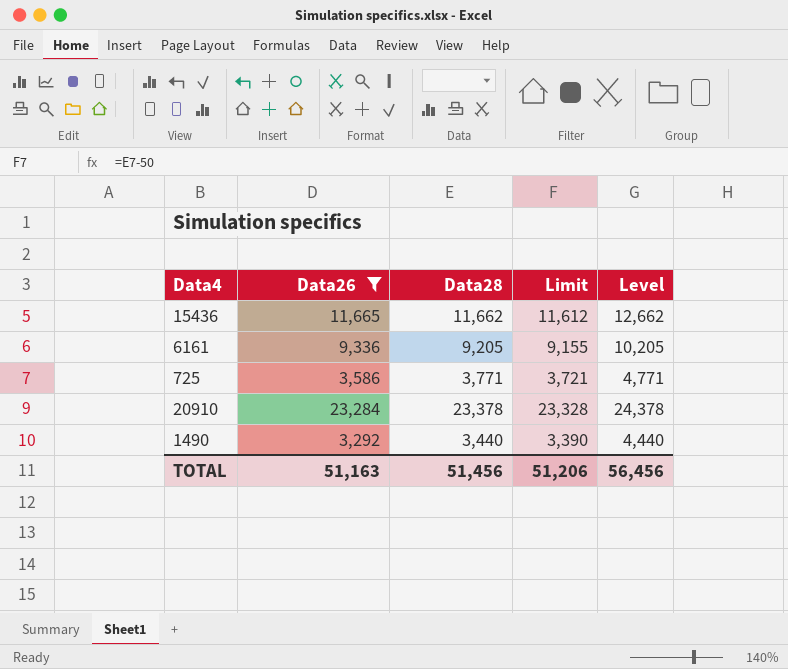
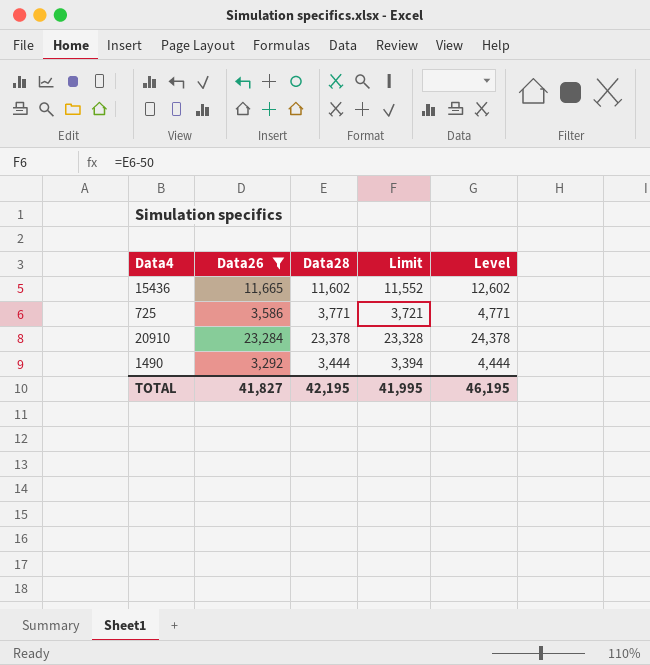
row 6161: 9,336 | 9,205 | 9,155 | 10,205 -> none
15436 | Data28: 11,662 -> 11,602
15436 | Limit: 11,612 -> 11,552
15436 | Level: 12,662 -> 12,602
1490 | Data28: 3,440 -> 3,444
1490 | Limit: 3,390 -> 3,394
1490 | Level: 4,440 -> 4,444
TOTAL | Data26: 51,163 -> 41,827
TOTAL | Data28: 51,456 -> 42,195
TOTAL | Limit: 51,206 -> 41,995
TOTAL | Level: 56,456 -> 46,195

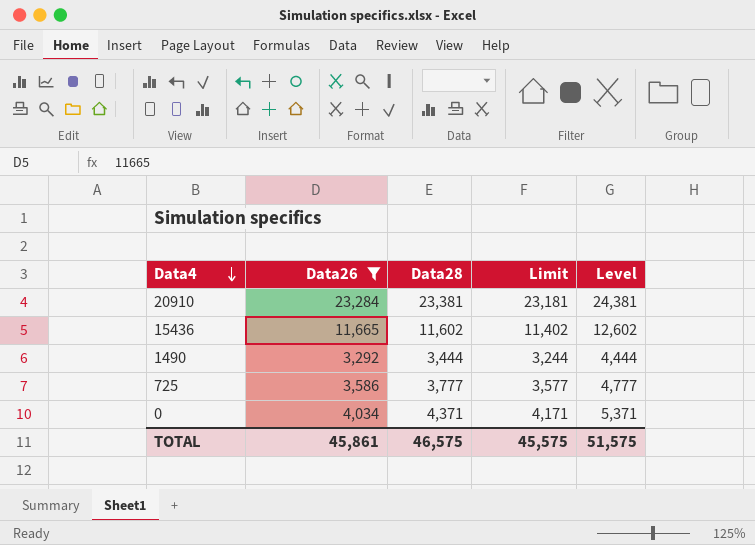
row order: none -> Data4 descending
column Limit | formula: [Data28] - 50 -> [Data28] - 200
20910 | Data28: 23,378 -> 23,381
20910 | Level: 24,378 -> 24,381
725 | Data28: 3,771 -> 3,777
725 | Level: 4,771 -> 4,777
row 0: none -> 4,034 | 4,371 | 4,171 | 5,371
TOTAL | Data26: 41,827 -> 45,861
TOTAL | Data28: 42,195 -> 46,575
TOTAL | Limit: 41,995 -> 45,575
TOTAL | Level: 46,195 -> 51,575

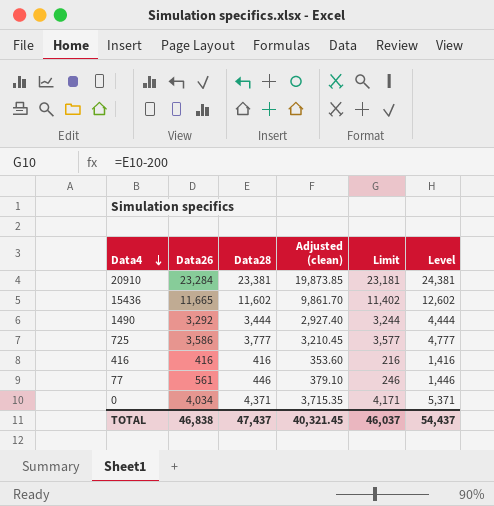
filter: Data26 >= 3,292 -> none
column Adjusted (clean) | formula: none -> [Data28] * 0.85
TOTAL | Data26: 45,861 -> 46,838
TOTAL | Data28: 46,575 -> 47,437
TOTAL | Limit: 45,575 -> 46,037
TOTAL | Level: 51,575 -> 54,437

